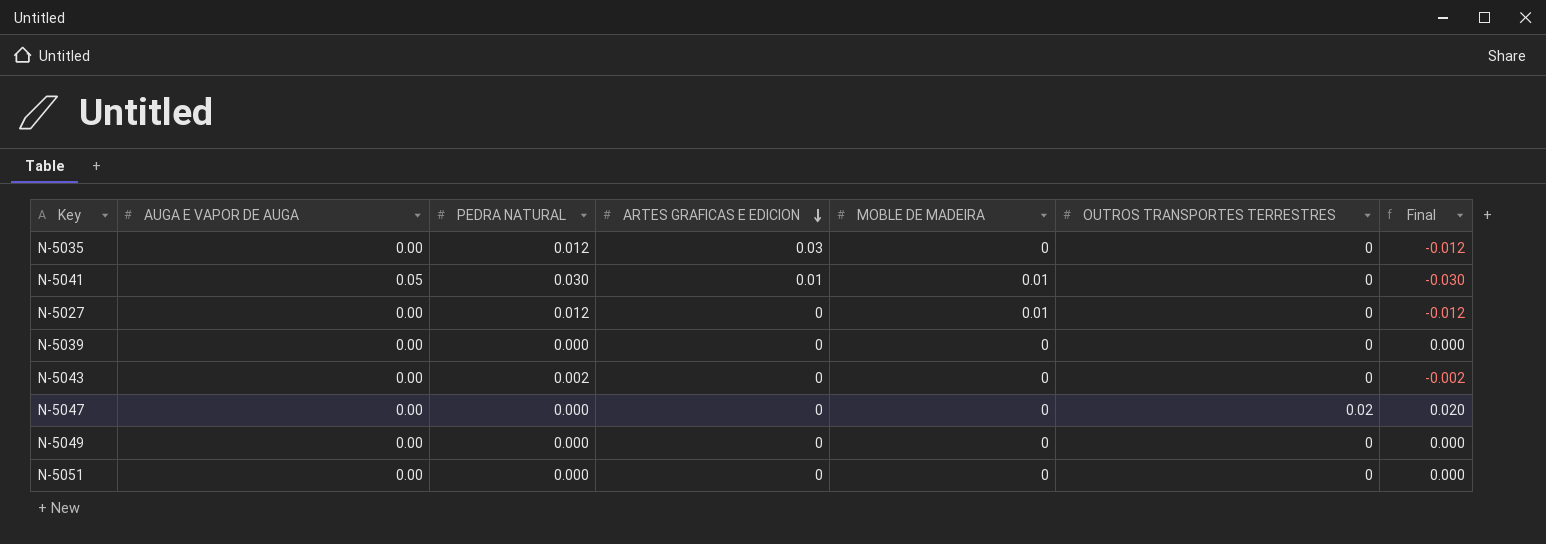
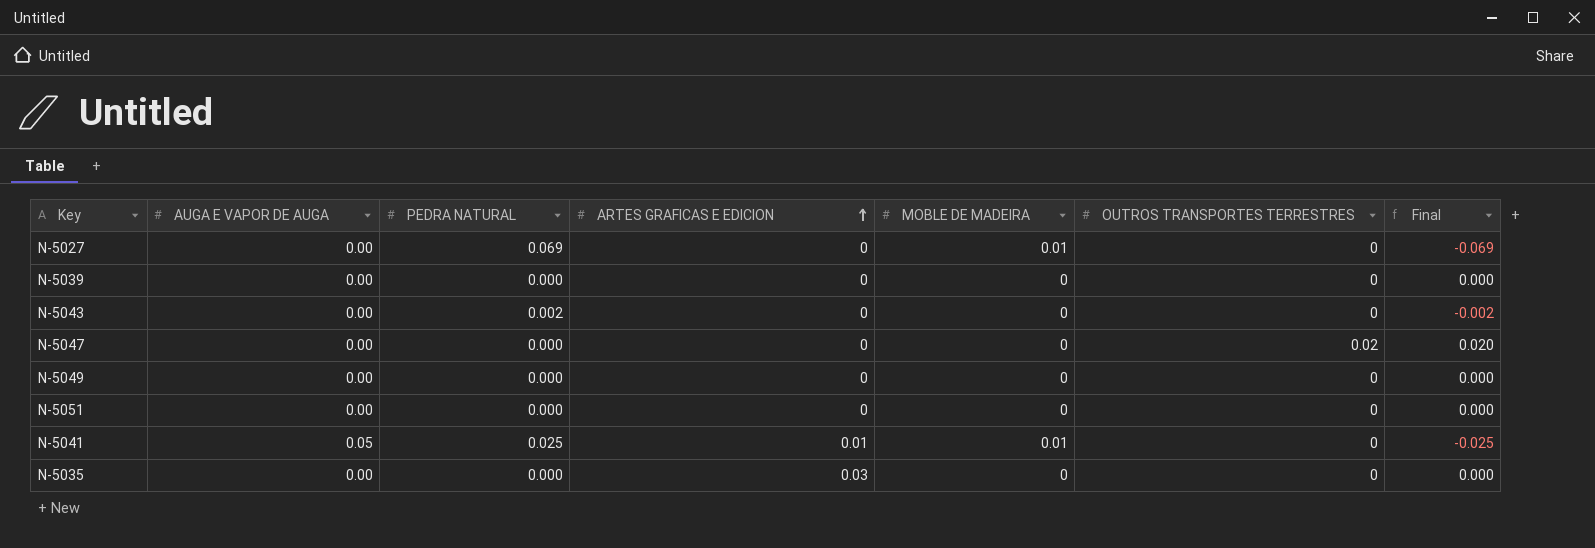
row order: ARTES GRAFICAS E EDICION descending -> ARTES GRAFICAS E EDICION ascending
N-5027 | PEDRA NATURAL: 0.012 -> 0.069
N-5027 | Final: -0.012 -> -0.069
N-5041 | PEDRA NATURAL: 0.030 -> 0.025
N-5041 | Final: -0.030 -> -0.025
N-5035 | PEDRA NATURAL: 0.012 -> 0.000
N-5035 | Final: -0.012 -> 0.000

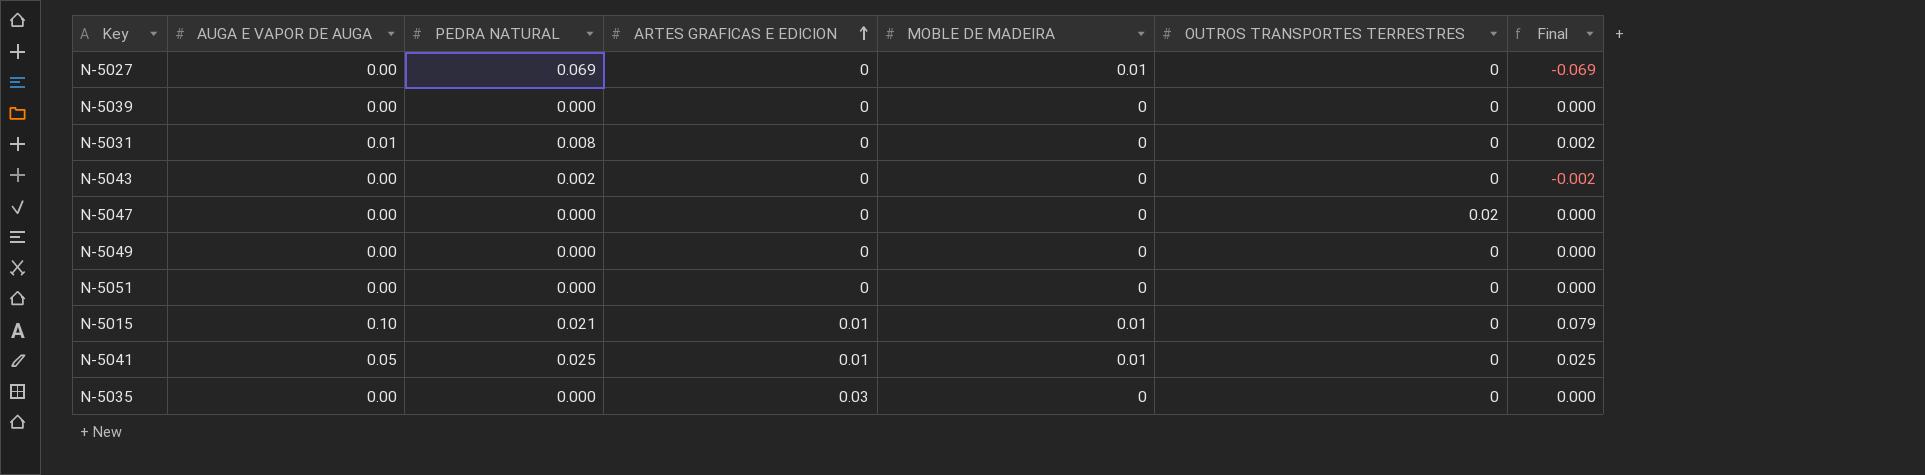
column Final | formula: [OUTROS TRANSPORTES TERRESTRES] - [PEDRA NATURAL] -> [AUGA E VAPOR DE AUGA] - [PEDRA NATURAL]
row N-5031: none -> 0.01 | 0.008 | 0 | 0 | 0 | 0.002
row N-5015: none -> 0.10 | 0.021 | 0.01 | 0.01 | 0 | 0.079

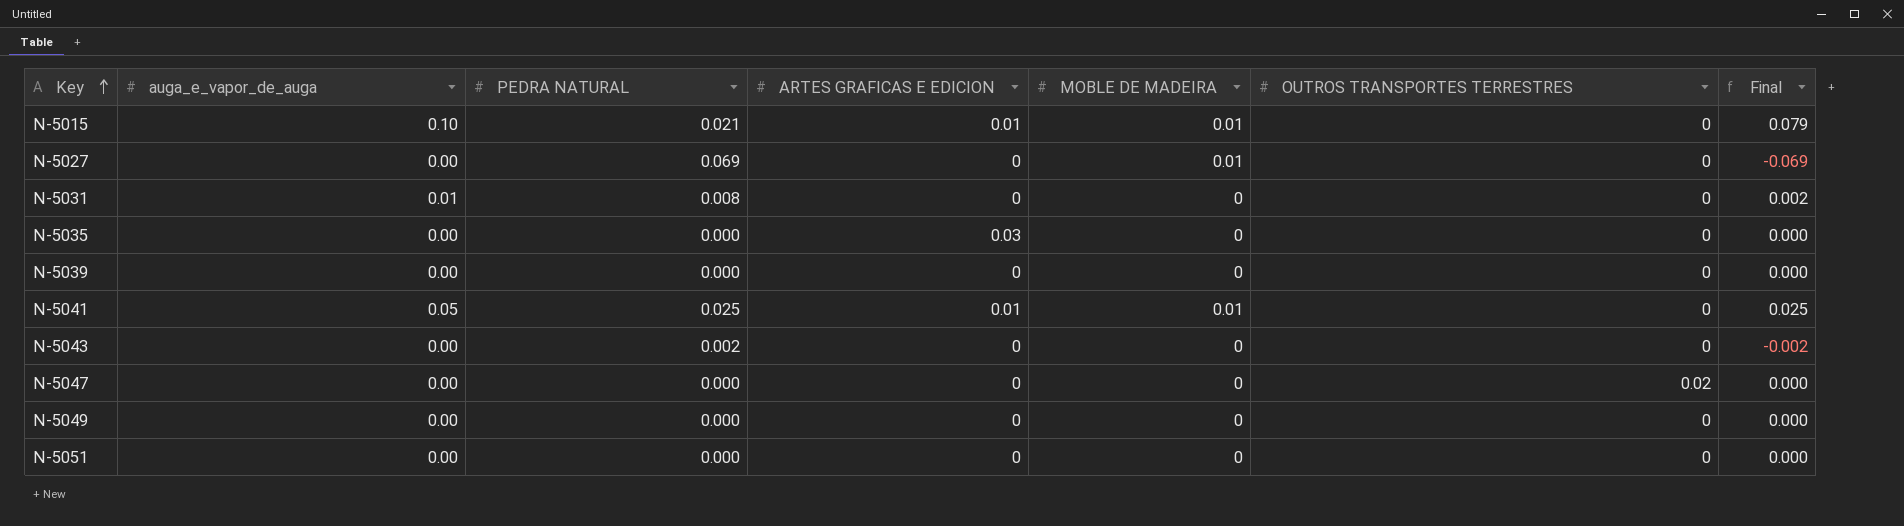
row order: ARTES GRAFICAS E EDICION ascending -> Key ascending
column name: AUGA E VAPOR DE AUGA -> auga_e_vapor_de_auga

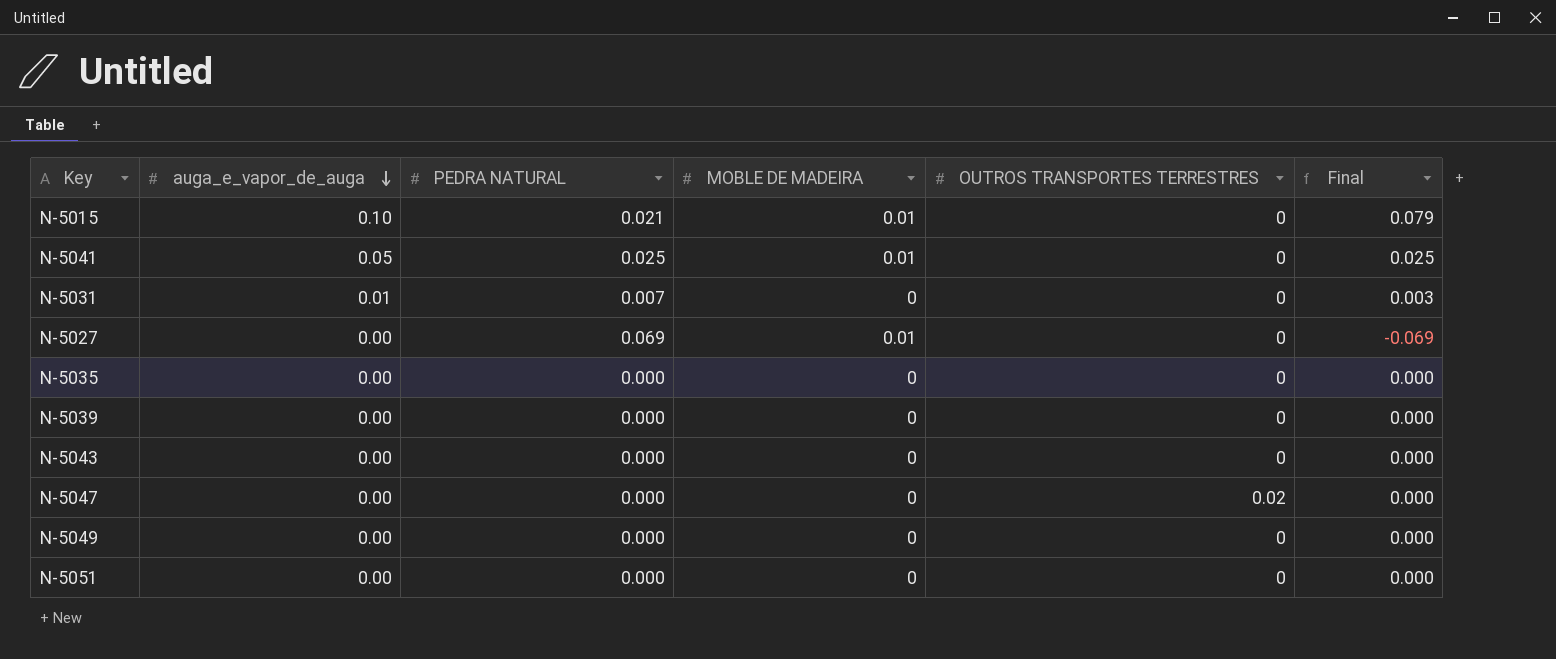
row order: Key ascending -> auga_e_vapor_de_auga descending
column ARTES GRAFICAS E EDICION | position: 4 -> none
N-5031 | PEDRA NATURAL: 0.008 -> 0.007
N-5031 | Final: 0.002 -> 0.003
N-5043 | PEDRA NATURAL: 0.002 -> 0.000
N-5043 | Final: -0.002 -> 0.000

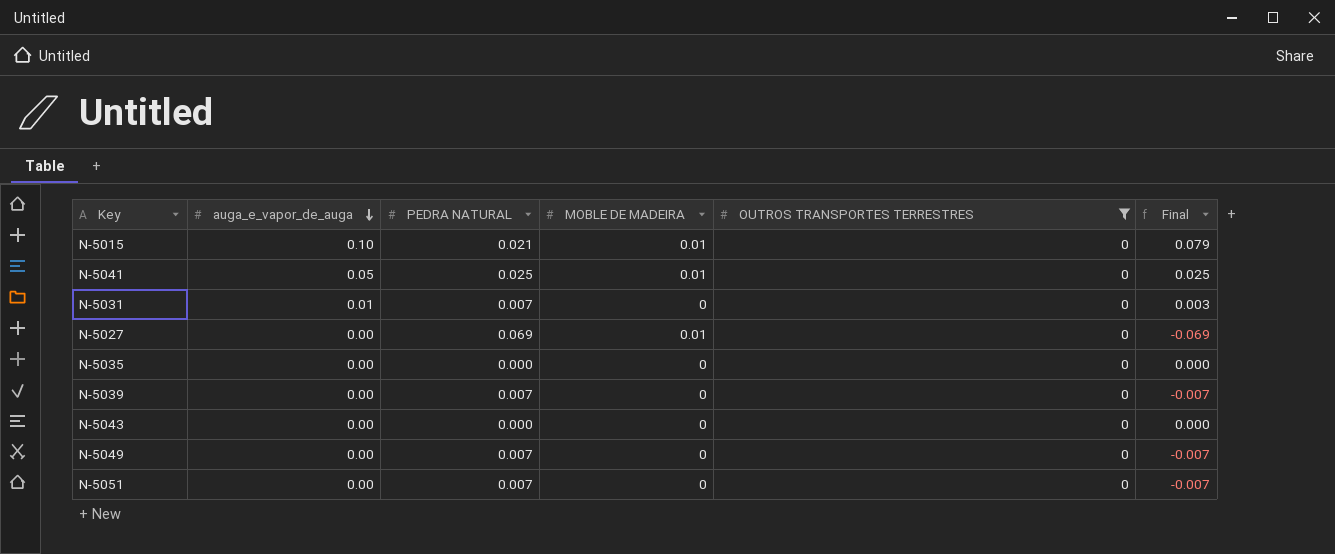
filter: none -> OUTROS TRANSPORTES TERRESTRES = 0
N-5039 | PEDRA NATURAL: 0.000 -> 0.007
N-5039 | Final: 0.000 -> -0.007
N-5049 | PEDRA NATURAL: 0.000 -> 0.007
N-5049 | Final: 0.000 -> -0.007
N-5051 | PEDRA NATURAL: 0.000 -> 0.007
N-5051 | Final: 0.000 -> -0.007

